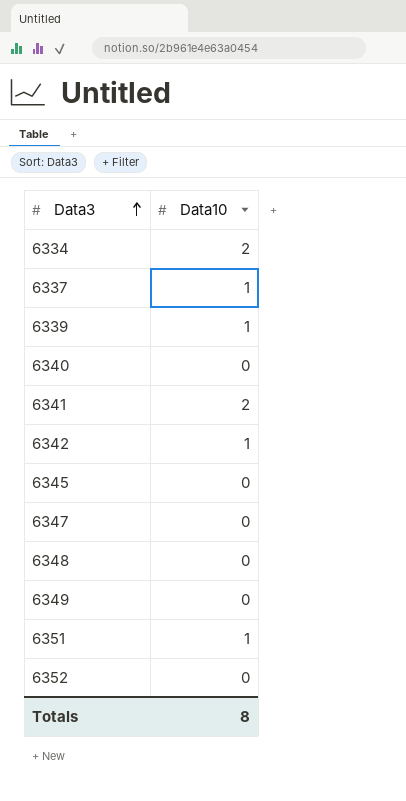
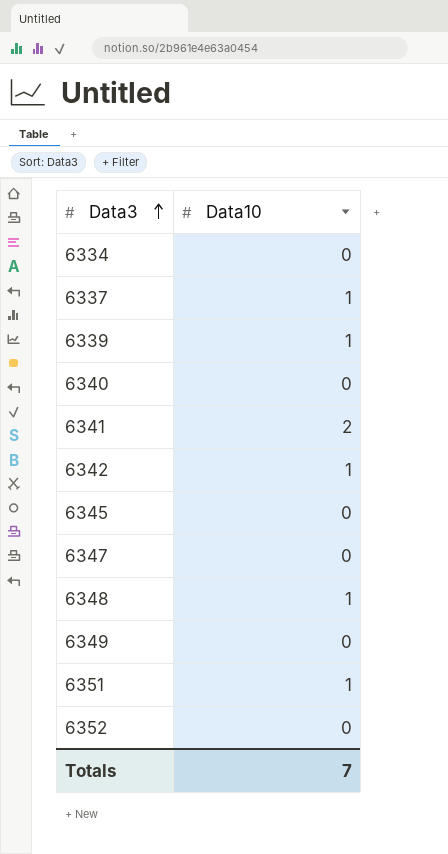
6334 | Data10: 2 -> 0
6348 | Data10: 0 -> 1
Totals | Data10: 8 -> 7

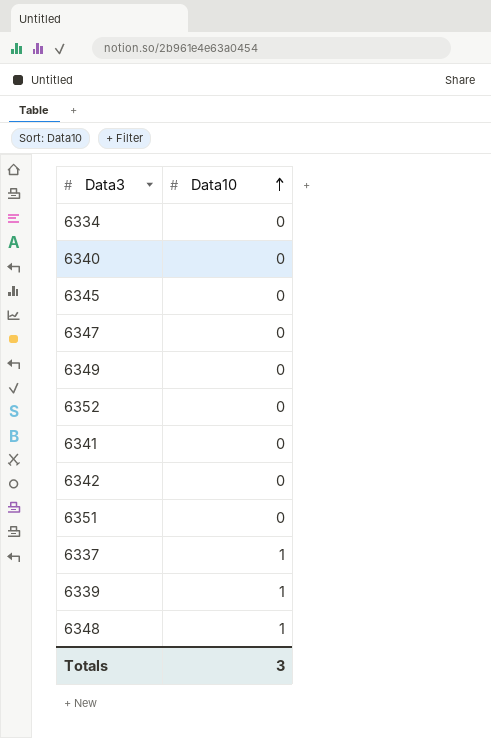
row order: Data3 ascending -> Data10 ascending
6341 | Data10: 2 -> 0
6342 | Data10: 1 -> 0
6351 | Data10: 1 -> 0
Totals | Data10: 7 -> 3

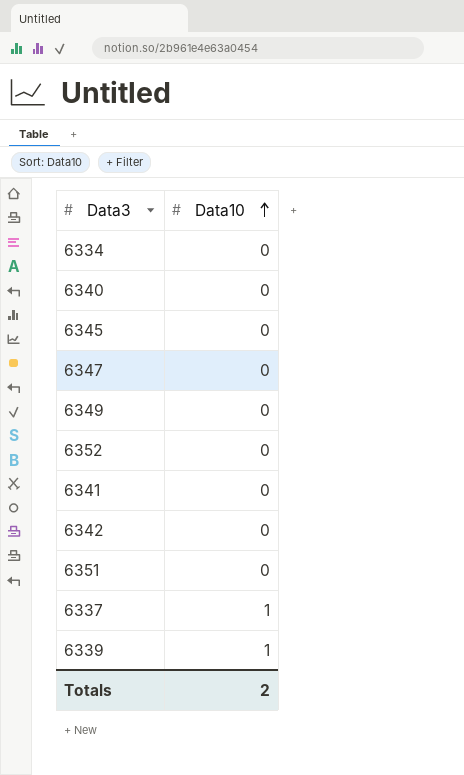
row 6348: 1 -> none
Totals | Data10: 3 -> 2

